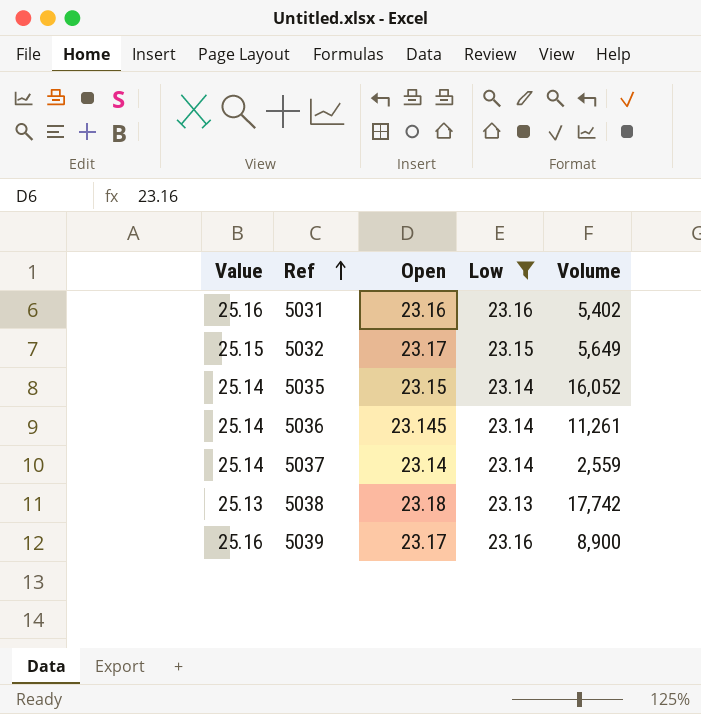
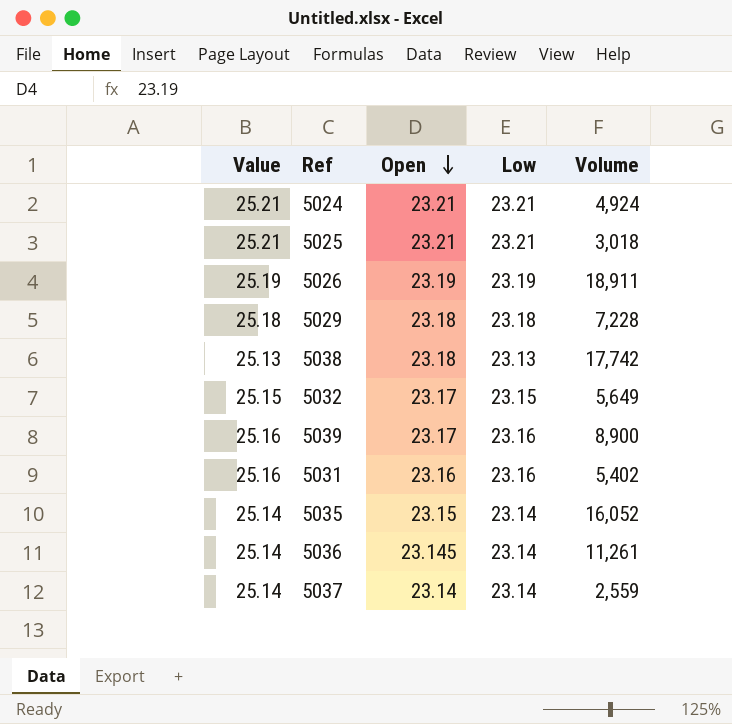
filter: Low <= 23.16 -> none
row order: Ref ascending -> Open descending

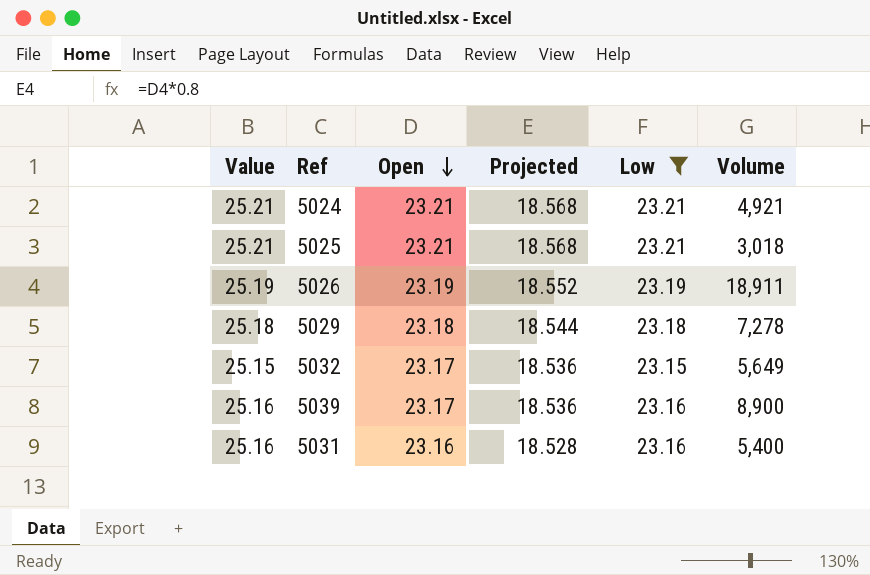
filter: none -> Low >= 23.15
column Projected | formula: none -> [Open] * 0.8
5024 | Volume: 4,924 -> 4,921
5029 | Volume: 7,228 -> 7,278
5031 | Volume: 5,402 -> 5,400

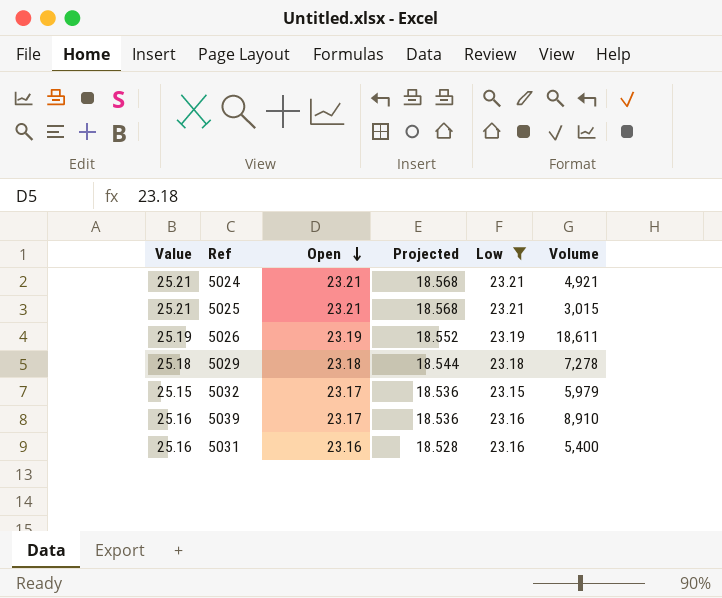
5025 | Volume: 3,018 -> 3,015
5026 | Volume: 18,911 -> 18,611
5032 | Volume: 5,649 -> 5,979
5039 | Volume: 8,900 -> 8,910

